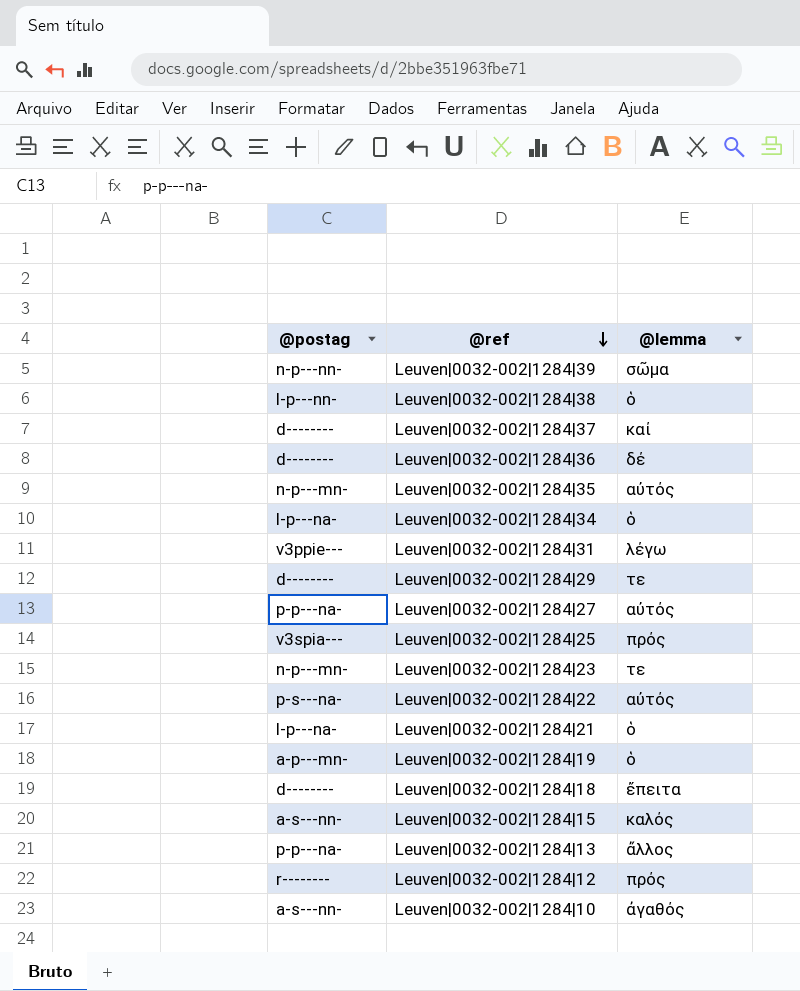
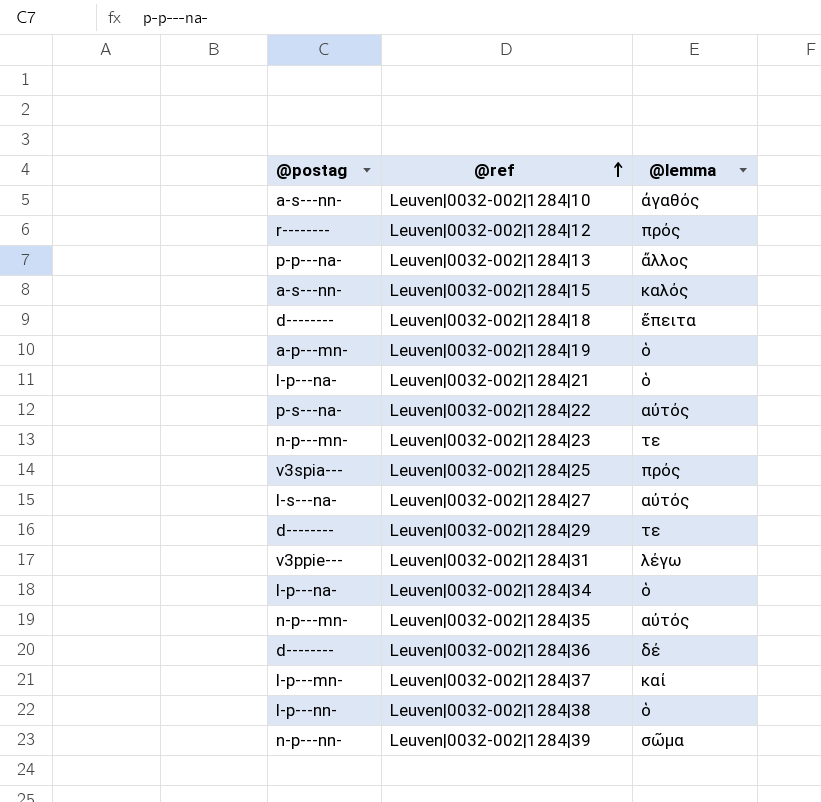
row order: @ref descending -> @ref ascending
Leuven|0032-002|1284|27 | @postag: p-p---na- -> l-s---na-
Leuven|0032-002|1284|37 | @postag: d-------- -> l-p---mn-

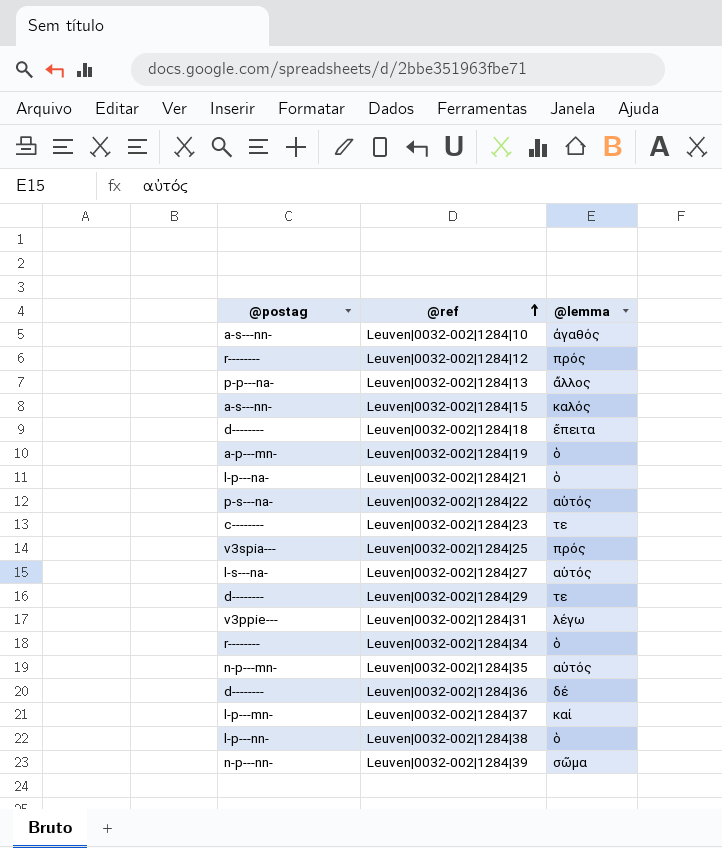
Leuven|0032-002|1284|23 | @postag: n-p---mn- -> c--------
Leuven|0032-002|1284|34 | @postag: l-p---na- -> r--------

